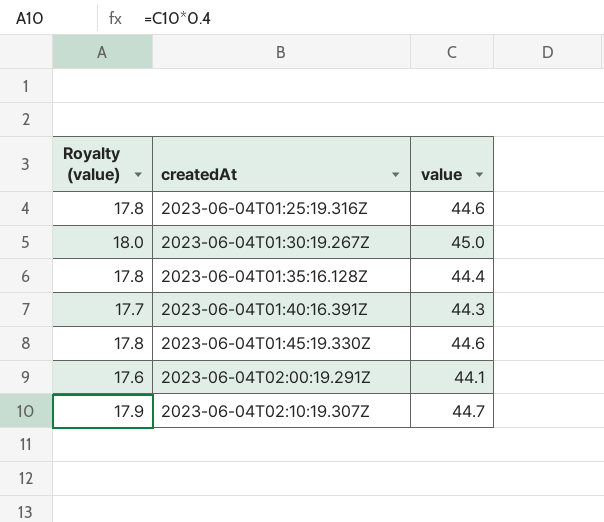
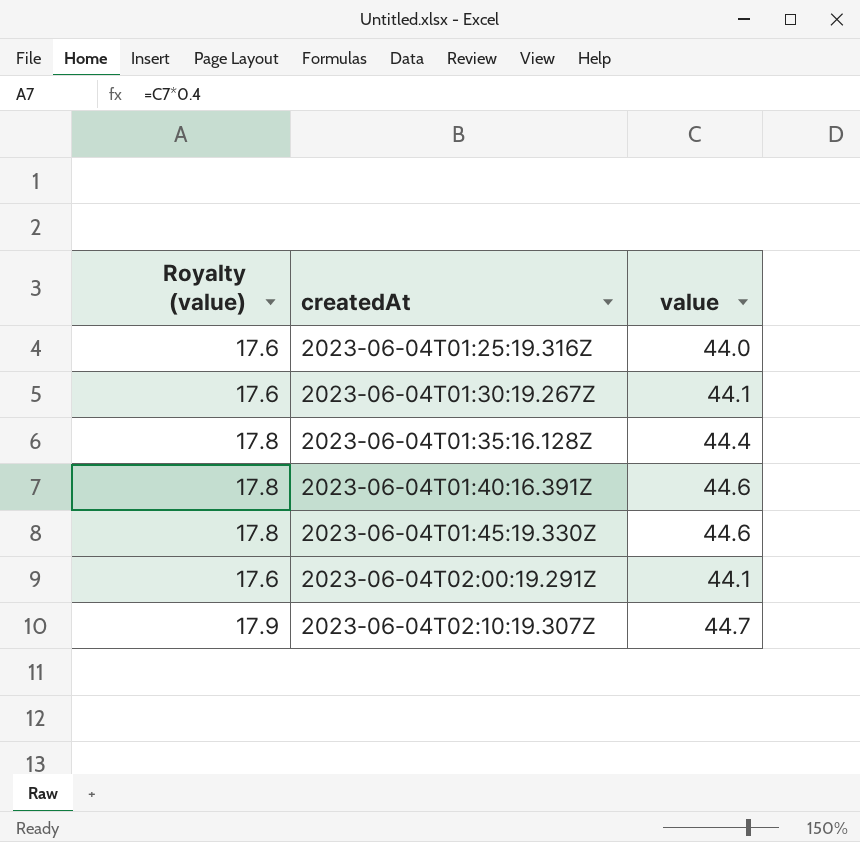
2023-06-04T01:25:19.316Z | Royalty (value): 17.8 -> 17.6
2023-06-04T01:25:19.316Z | value: 44.6 -> 44.0
2023-06-04T01:30:19.267Z | Royalty (value): 18.0 -> 17.6
2023-06-04T01:30:19.267Z | value: 45.0 -> 44.1
2023-06-04T01:40:16.391Z | Royalty (value): 17.7 -> 17.8
2023-06-04T01:40:16.391Z | value: 44.3 -> 44.6

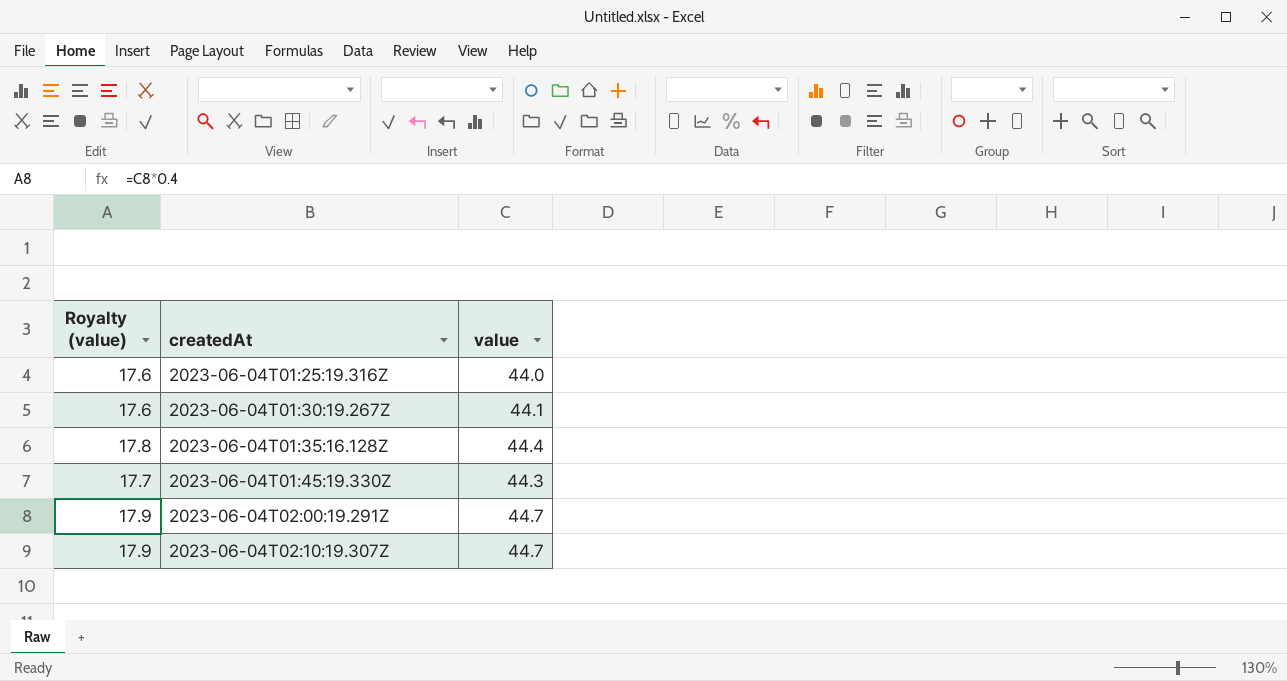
row 2023-06-04T01:40:16.391Z: 17.8 | 44.6 -> none
2023-06-04T01:45:19.330Z | Royalty (value): 17.8 -> 17.7
2023-06-04T01:45:19.330Z | value: 44.6 -> 44.3
2023-06-04T02:00:19.291Z | Royalty (value): 17.6 -> 17.9
2023-06-04T02:00:19.291Z | value: 44.1 -> 44.7

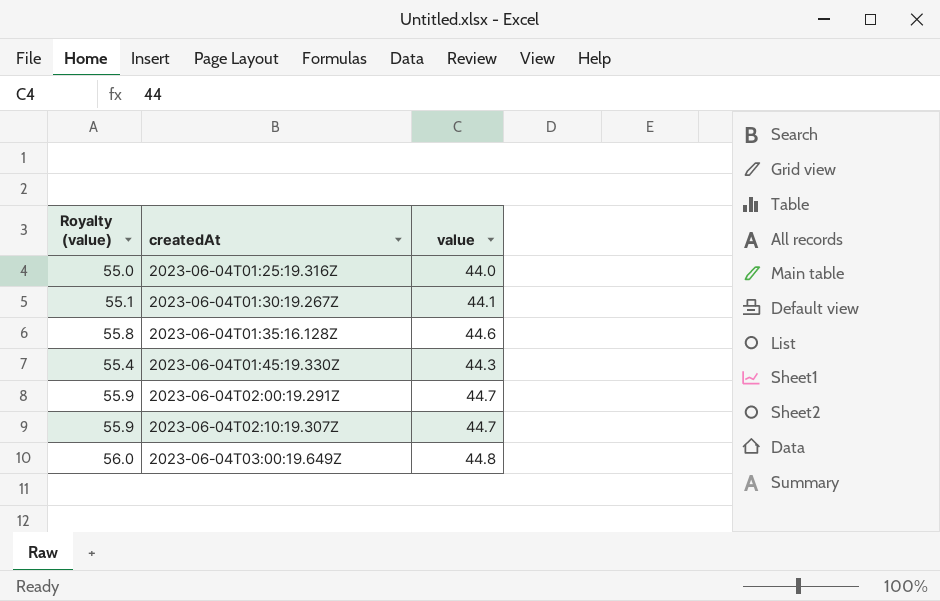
column Royalty (value) | formula: [value] * 0.4 -> [value] * 1.25
2023-06-04T01:35:16.128Z | value: 44.4 -> 44.6
row 2023-06-04T03:00:19.649Z: none -> 56.0 | 44.8

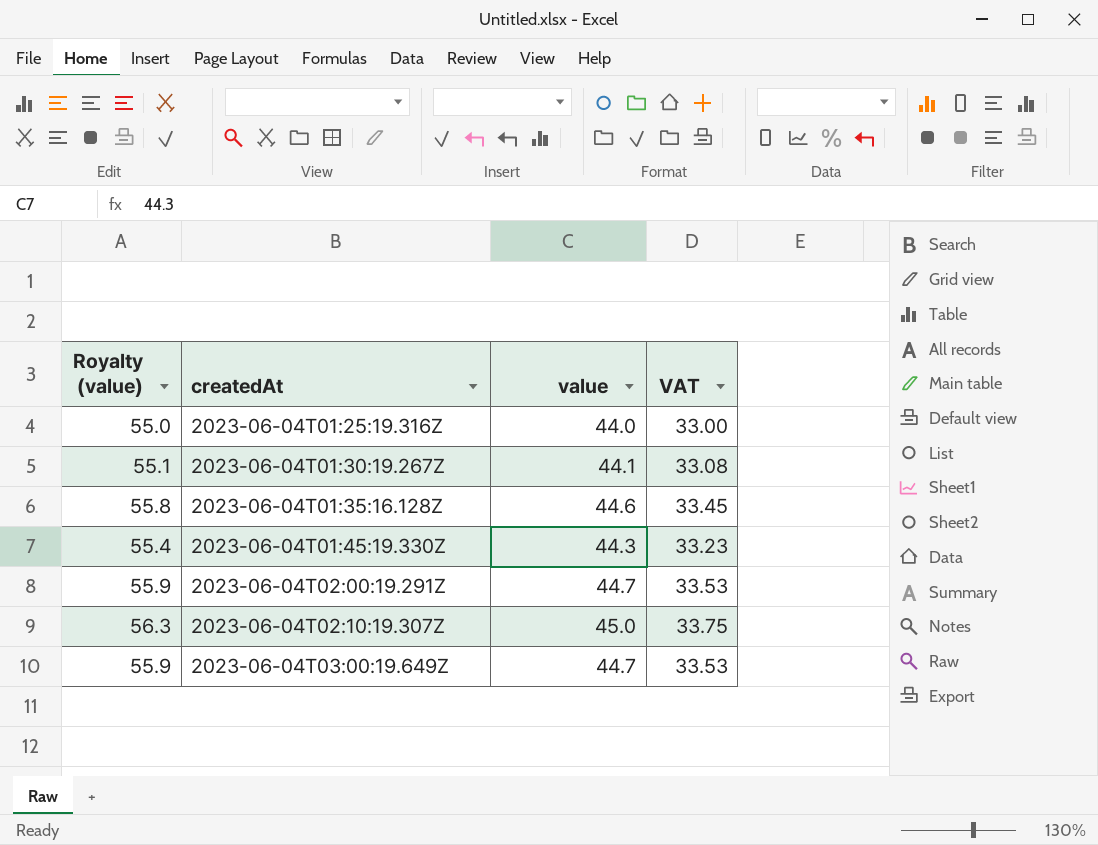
column VAT | formula: none -> [value] * 0.75
2023-06-04T02:10:19.307Z | Royalty (value): 55.9 -> 56.3
2023-06-04T02:10:19.307Z | value: 44.7 -> 45.0
2023-06-04T03:00:19.649Z | Royalty (value): 56.0 -> 55.9
2023-06-04T03:00:19.649Z | value: 44.8 -> 44.7

